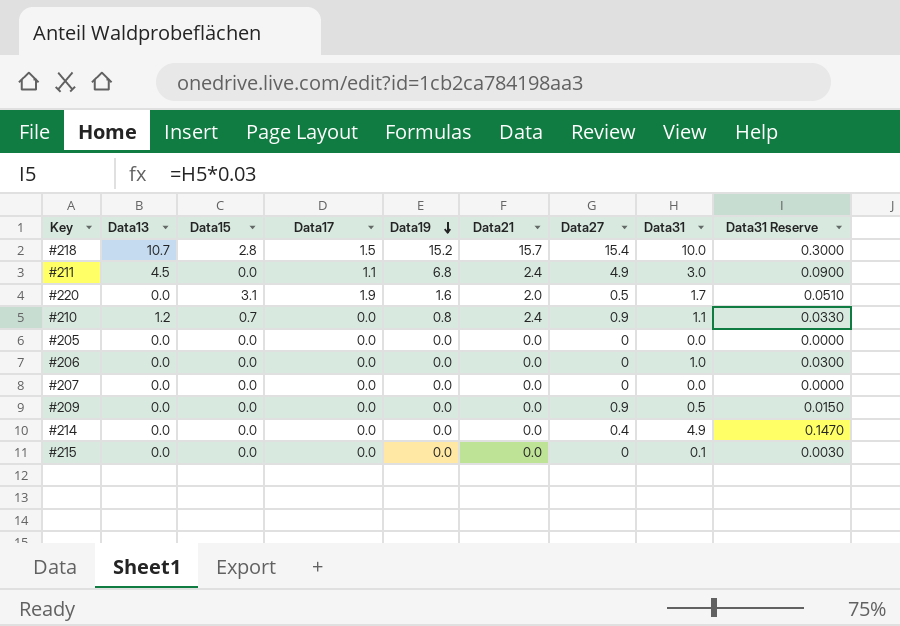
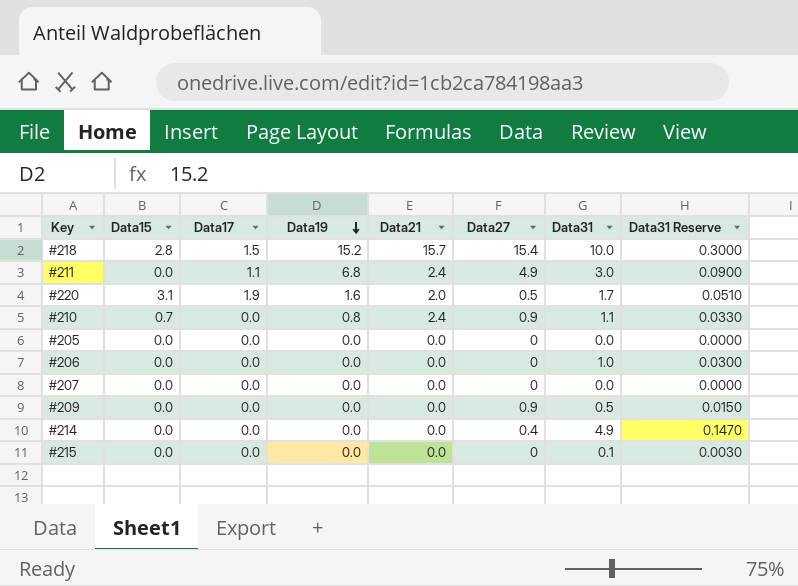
column Data13 | position: 2 -> none

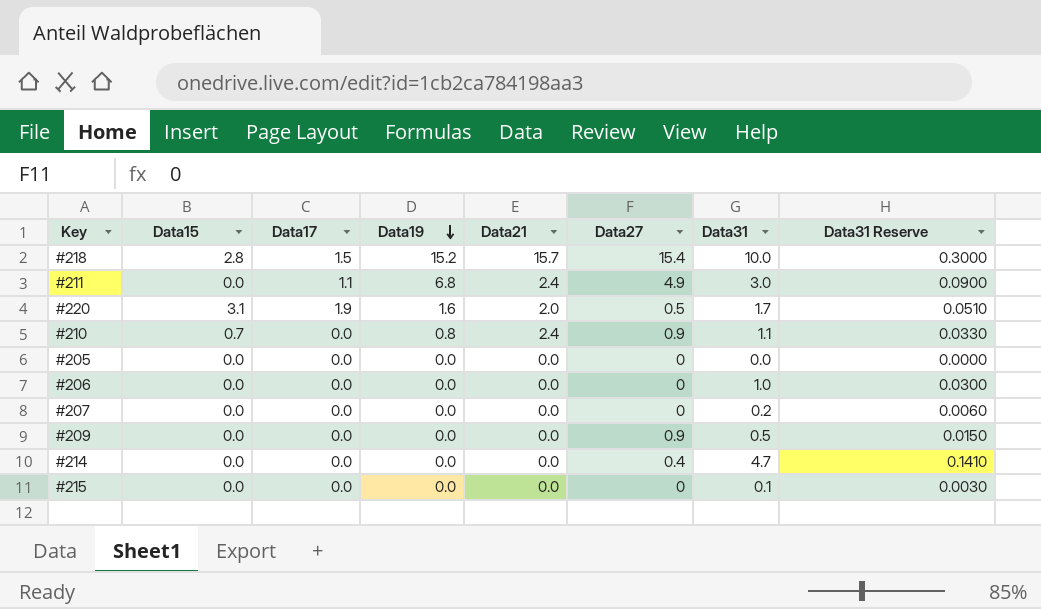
#207 | Data31: 0.0 -> 0.2
#207 | Data31 Reserve: 0.0000 -> 0.0060
#214 | Data31: 4.9 -> 4.7
#214 | Data31 Reserve: 0.1470 -> 0.1410

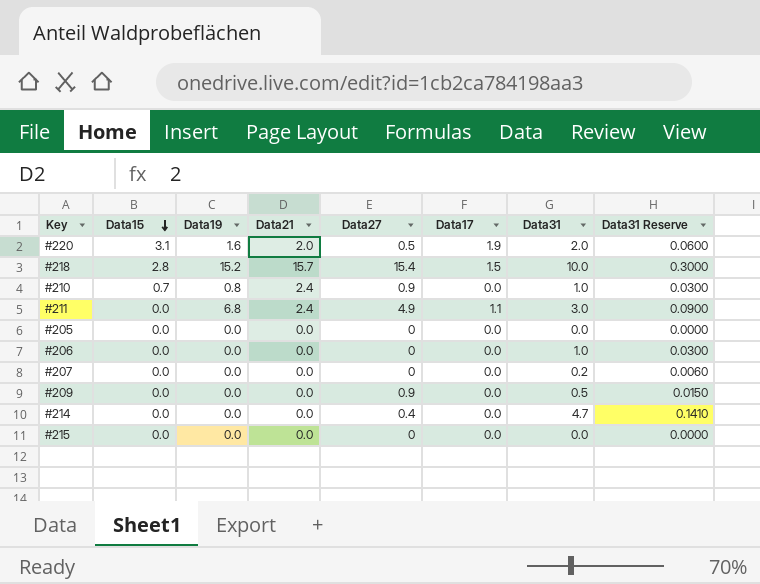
row order: Data19 descending -> Data15 descending
column Data17 | position: 3 -> 6
#220 | Data31: 1.7 -> 2.0
#220 | Data31 Reserve: 0.0510 -> 0.0600
#210 | Data31: 1.1 -> 1.0
#210 | Data31 Reserve: 0.0330 -> 0.0300
#215 | Data31: 0.1 -> 0.0
#215 | Data31 Reserve: 0.0030 -> 0.0000

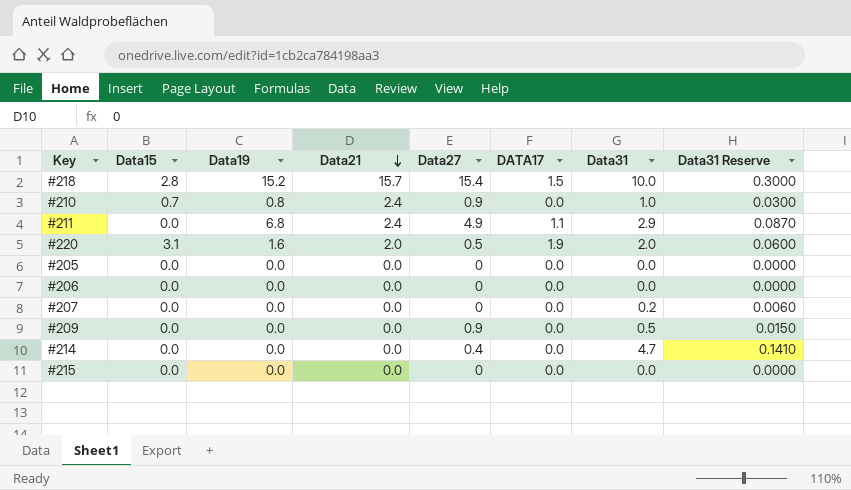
row order: Data15 descending -> Data21 descending
column name: Data17 -> DATA17
#211 | Data31: 3.0 -> 2.9
#211 | Data31 Reserve: 0.0900 -> 0.0870
#206 | Data31: 1.0 -> 0.0
#206 | Data31 Reserve: 0.0300 -> 0.0000

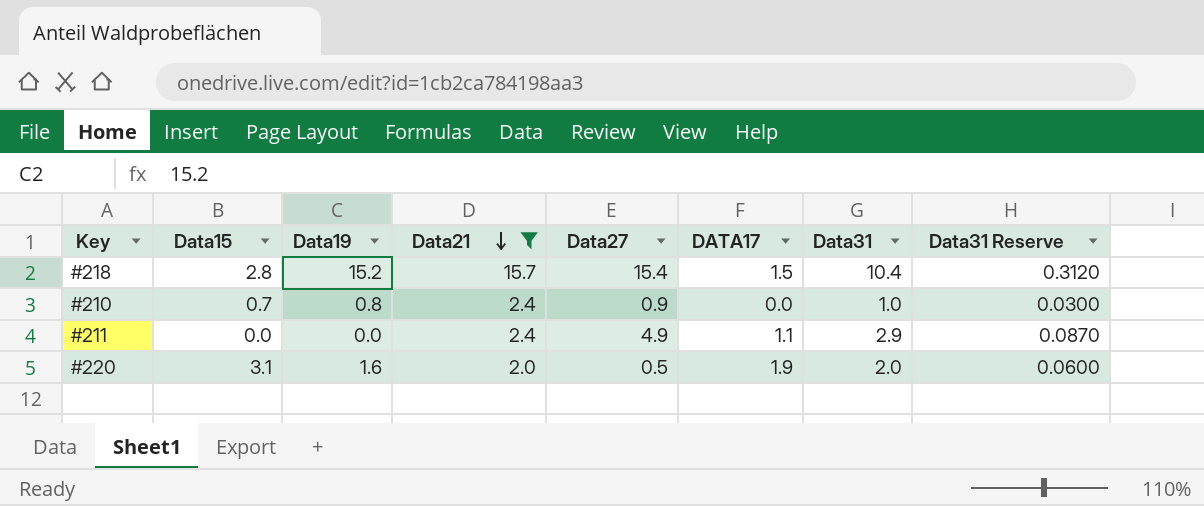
filter: none -> Data21 != 0.0
#218 | Data31: 10.0 -> 10.4
#218 | Data31 Reserve: 0.3000 -> 0.3120
#211 | Data19: 6.8 -> 0.0

